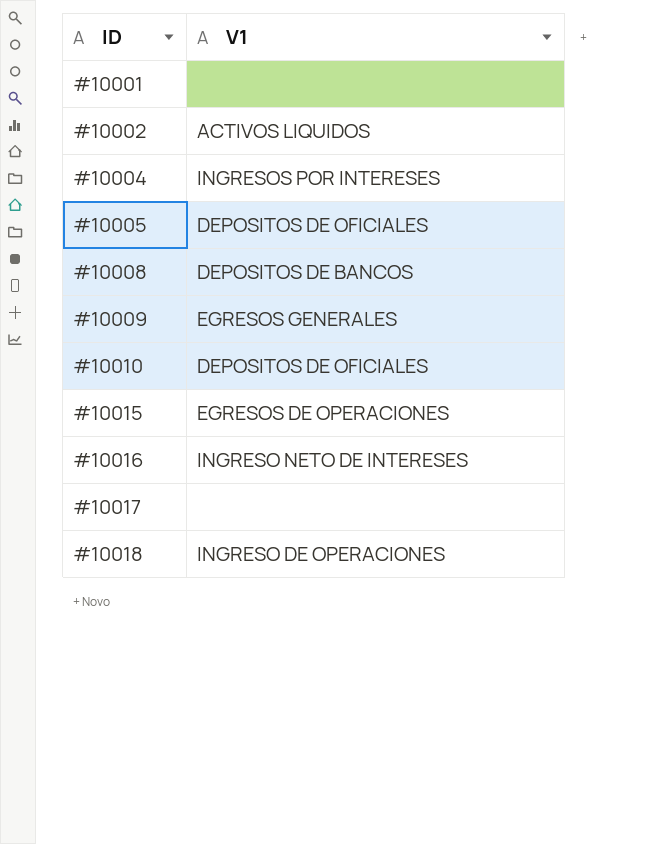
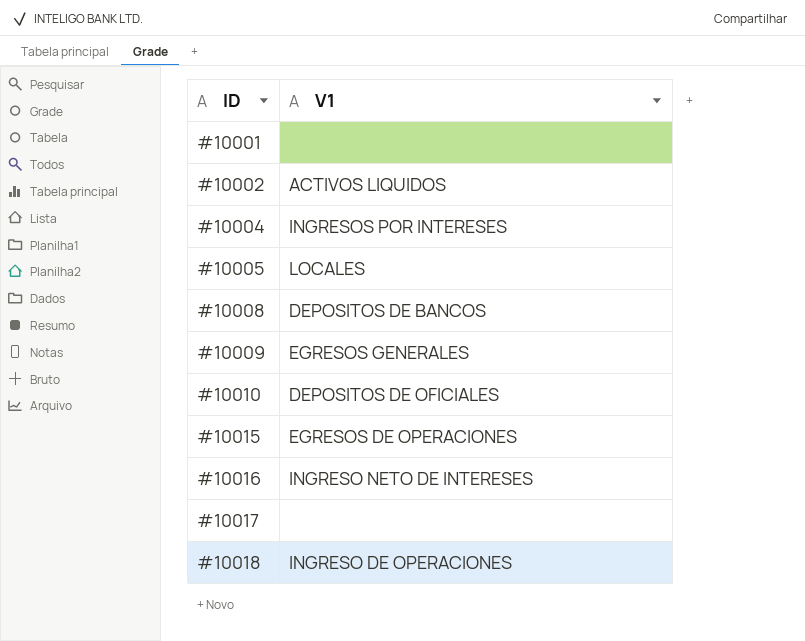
#10005 | V1: DEPOSITOS DE OFICIALES -> LOCALES

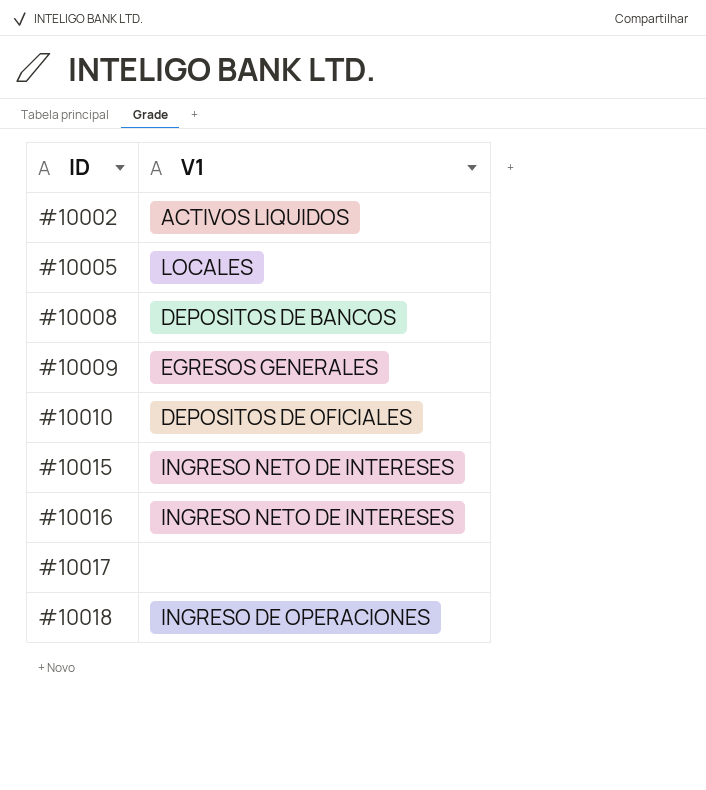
row #10001: none -> none
row #10004: INGRESOS POR INTERESES -> none
#10015 | V1: EGRESOS DE OPERACIONES -> INGRESO NETO DE INTERESES

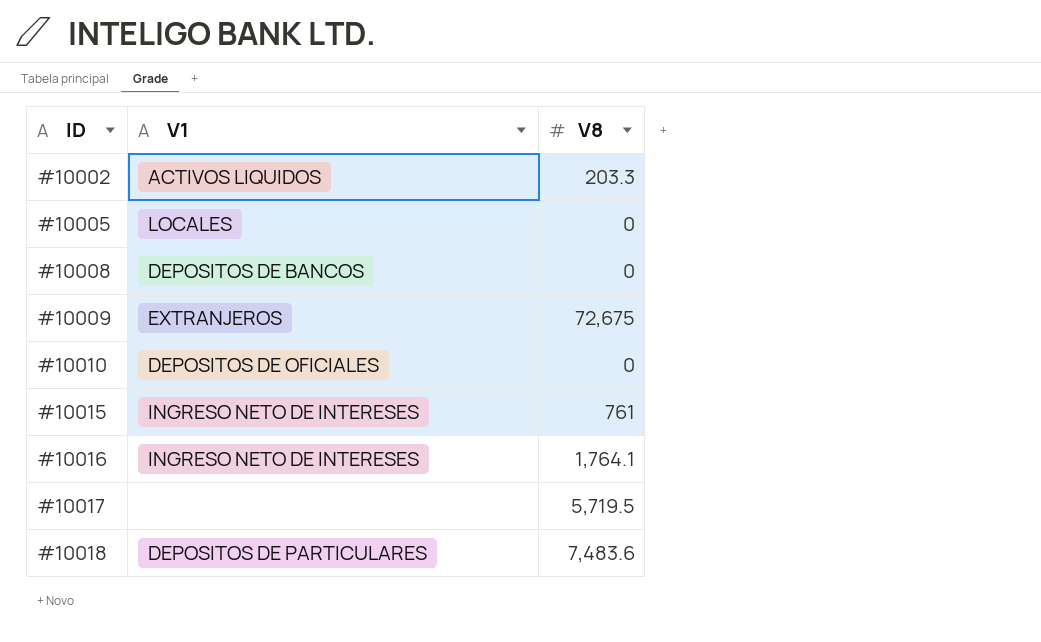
column V8 | position: none -> 3
#10009 | V1: EGRESOS GENERALES -> EXTRANJEROS
#10018 | V1: INGRESO DE OPERACIONES -> DEPOSITOS DE PARTICULARES

